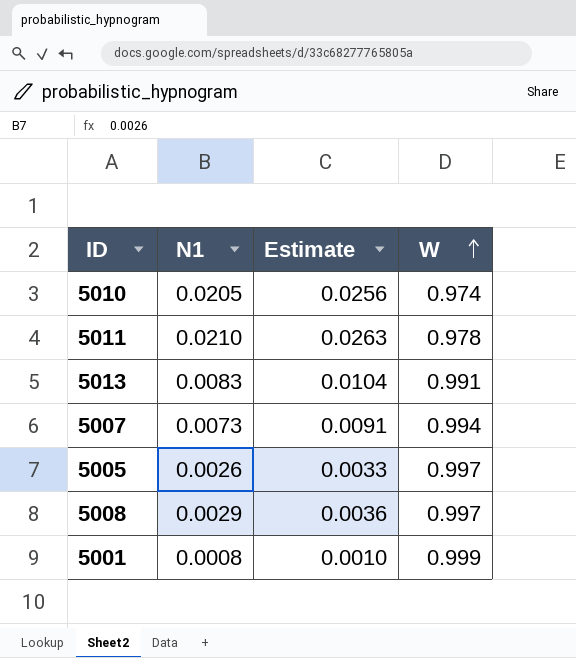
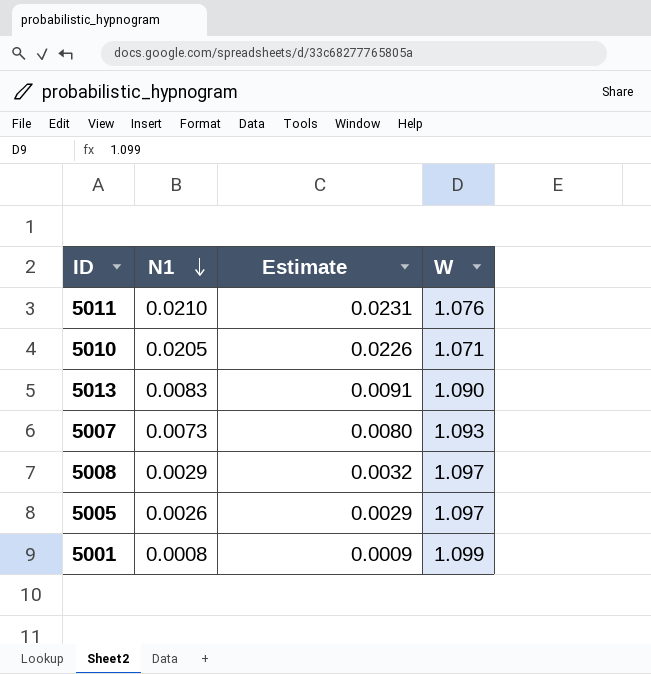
row order: W ascending -> N1 descending
column Estimate | formula: [N1] * 1.25 -> [N1] * 1.1
5011 | W: 0.978 -> 1.076
5010 | W: 0.974 -> 1.071
5013 | W: 0.991 -> 1.090
5007 | W: 0.994 -> 1.093
5008 | W: 0.997 -> 1.097
5005 | W: 0.997 -> 1.097
5001 | W: 0.999 -> 1.099

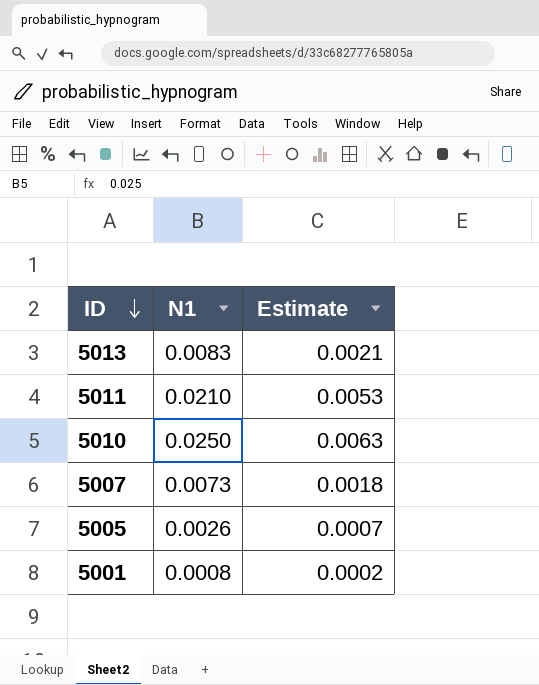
row order: N1 descending -> ID descending
column W | position: 4 -> none
column Estimate | formula: [N1] * 1.1 -> [N1] * 0.25
row 5008: 0.0029 | 0.0032 | 1.097 -> none
5010 | N1: 0.0205 -> 0.0250

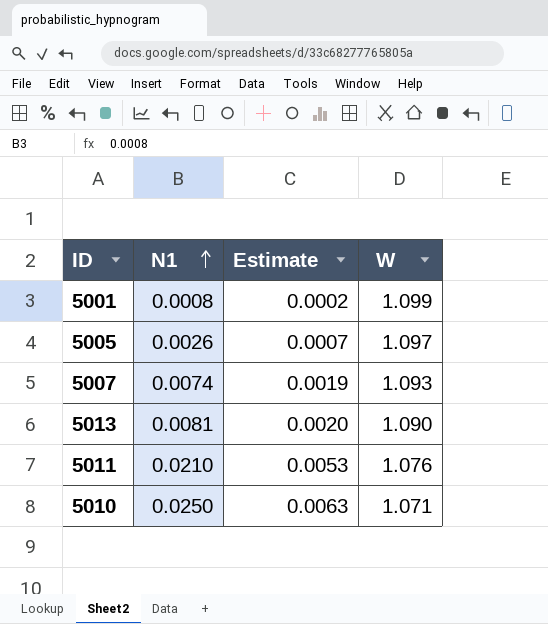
row order: ID descending -> N1 ascending
column W | position: none -> 4
5007 | N1: 0.0073 -> 0.0074
5007 | Estimate: 0.0018 -> 0.0019
5013 | N1: 0.0083 -> 0.0081
5013 | Estimate: 0.0021 -> 0.0020

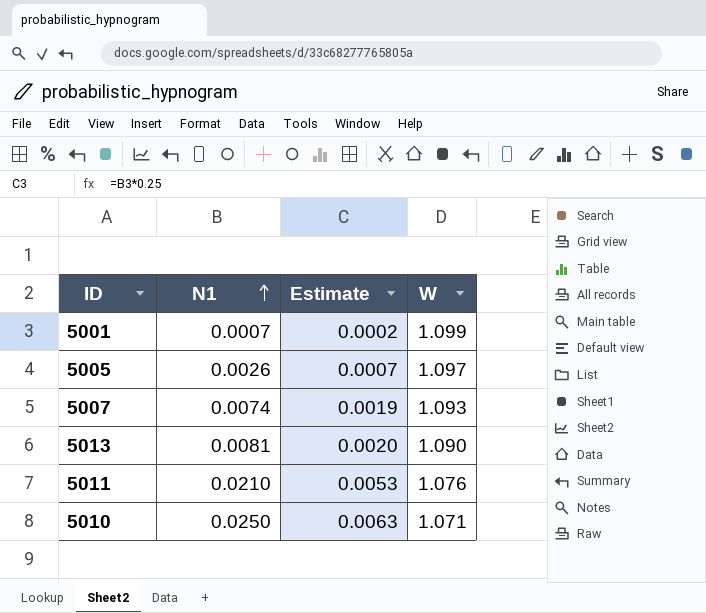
5001 | N1: 0.0008 -> 0.0007

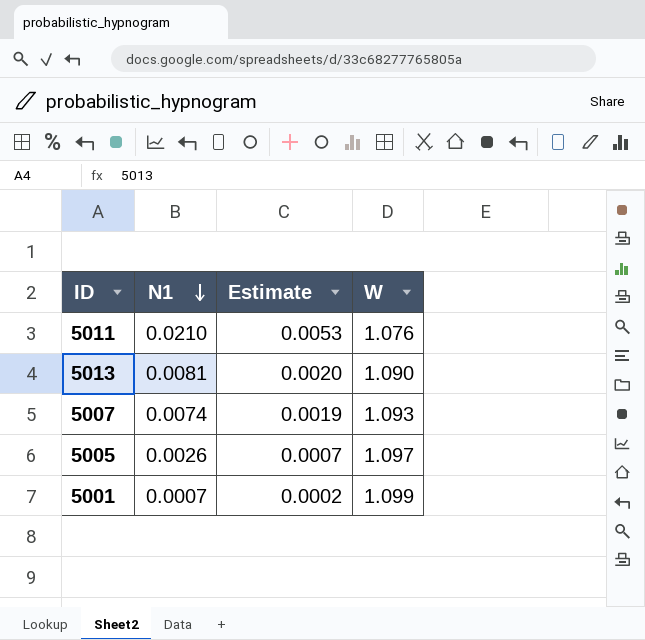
row order: N1 ascending -> N1 descending
row 5010: 0.0250 | 0.0063 | 1.071 -> none

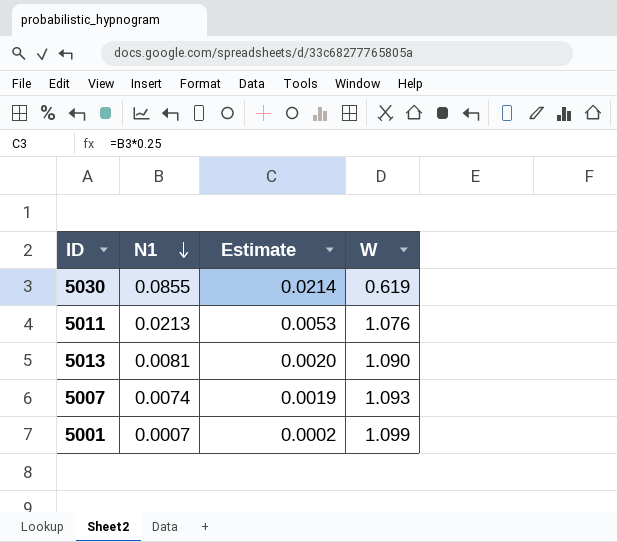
row 5005: 0.0026 | 0.0007 | 1.097 -> none
row 5030: none -> 0.0855 | 0.0214 | 0.619
5011 | N1: 0.0210 -> 0.0213

